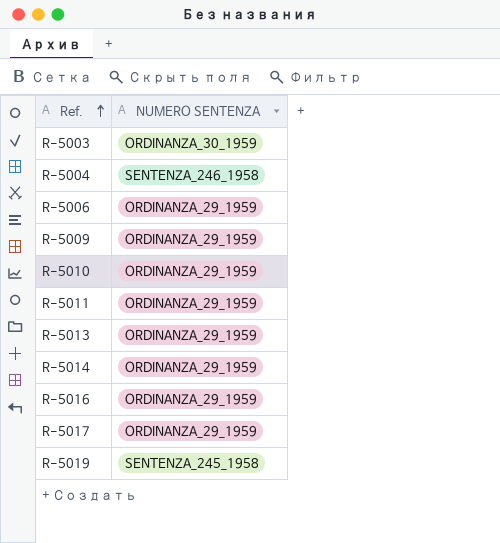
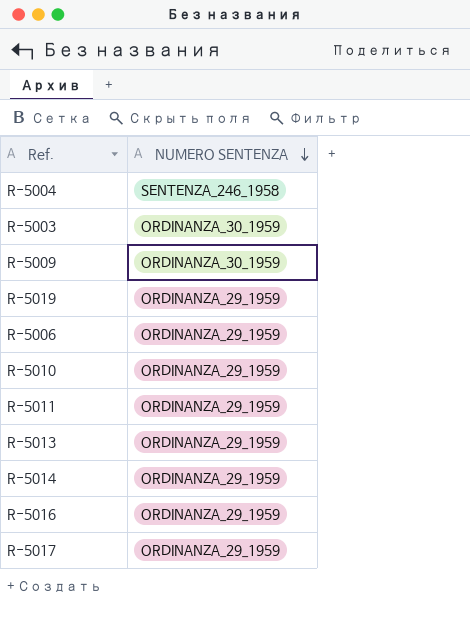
row order: Ref. ascending -> NUMERO SENTENZA descending
R-5009 | NUMERO SENTENZA: ORDINANZA_29_1959 -> ORDINANZA_30_1959
R-5019 | NUMERO SENTENZA: SENTENZA_245_1958 -> ORDINANZA_29_1959

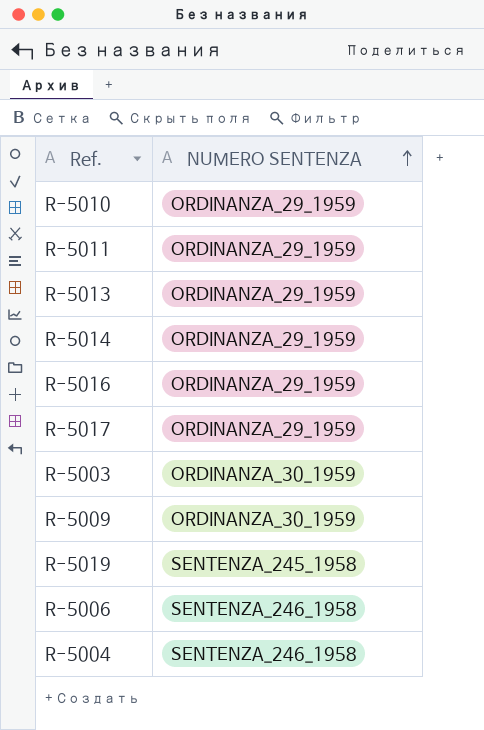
row order: NUMERO SENTENZA descending -> NUMERO SENTENZA ascending
R-5019 | NUMERO SENTENZA: ORDINANZA_29_1959 -> SENTENZA_245_1958
R-5006 | NUMERO SENTENZA: ORDINANZA_29_1959 -> SENTENZA_246_1958

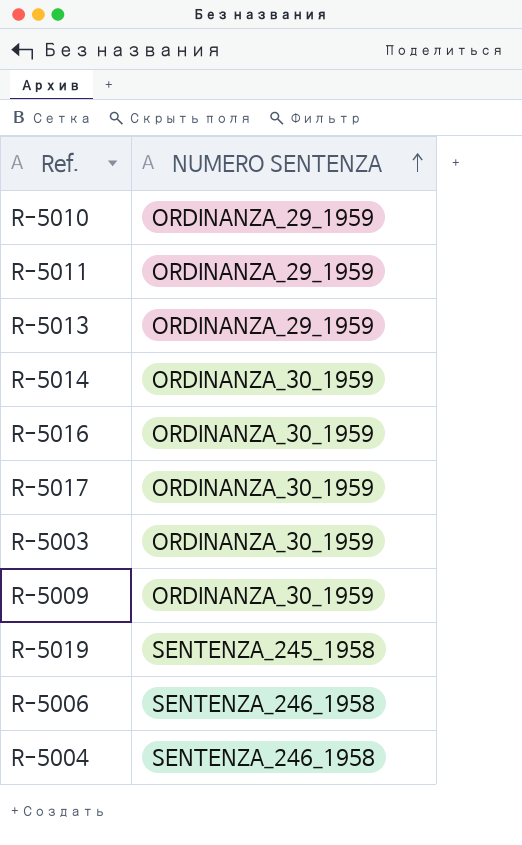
R-5014 | NUMERO SENTENZA: ORDINANZA_29_1959 -> ORDINANZA_30_1959
R-5016 | NUMERO SENTENZA: ORDINANZA_29_1959 -> ORDINANZA_30_1959
R-5017 | NUMERO SENTENZA: ORDINANZA_29_1959 -> ORDINANZA_30_1959

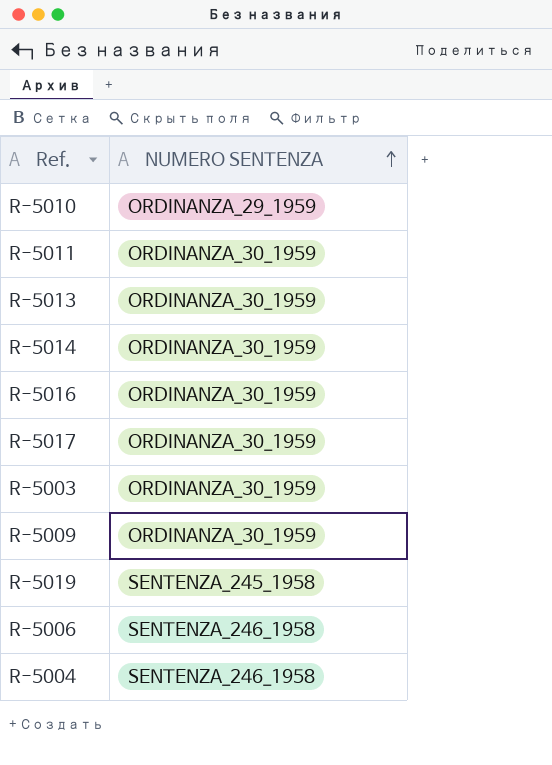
R-5011 | NUMERO SENTENZA: ORDINANZA_29_1959 -> ORDINANZA_30_1959
R-5013 | NUMERO SENTENZA: ORDINANZA_29_1959 -> ORDINANZA_30_1959

